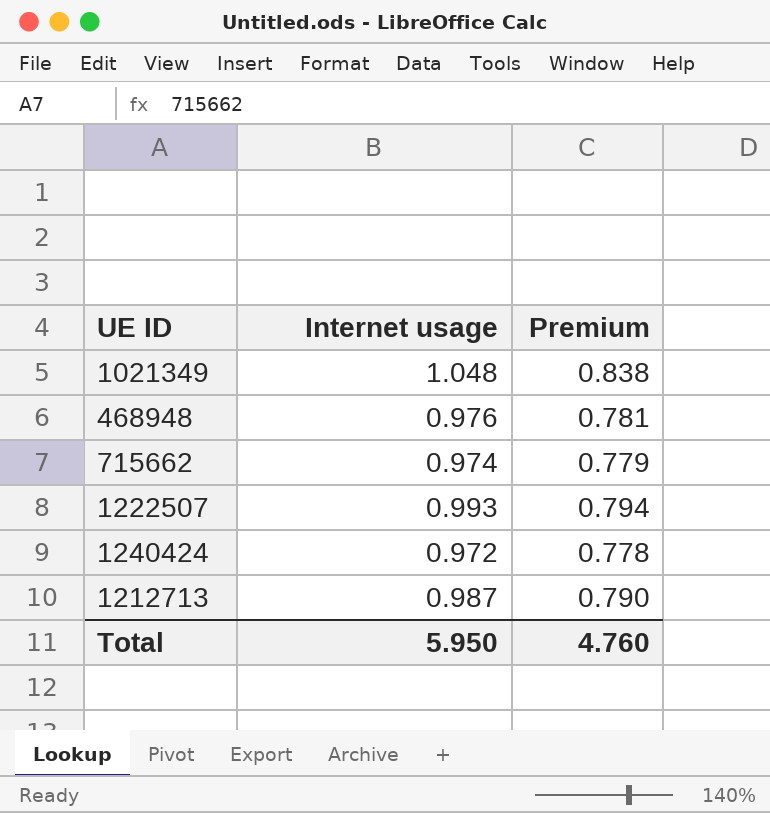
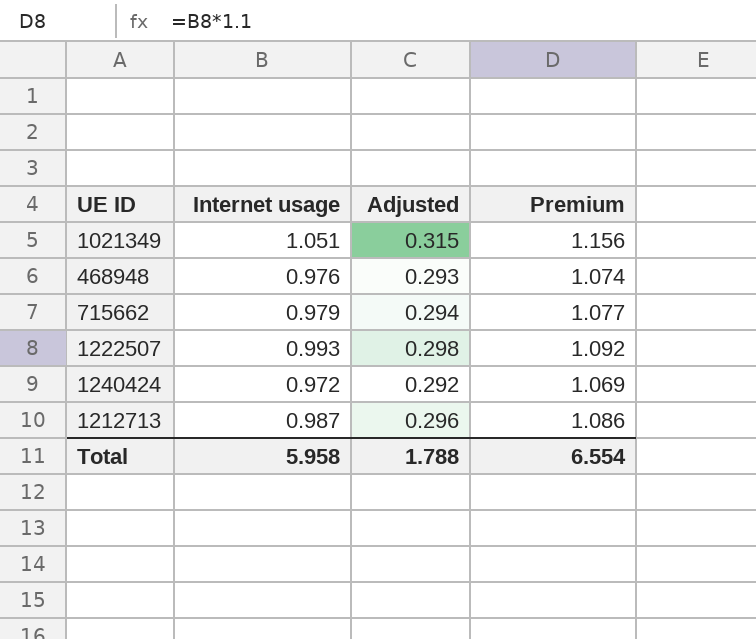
column Adjusted | formula: none -> [Internet usage] * 0.3
column Premium | formula: [Internet usage] * 0.8 -> [Internet usage] * 1.1
1021349 | Internet usage: 1.048 -> 1.051
715662 | Internet usage: 0.974 -> 0.979
Total | Internet usage: 5.950 -> 5.958
Total | Premium: 4.760 -> 6.554

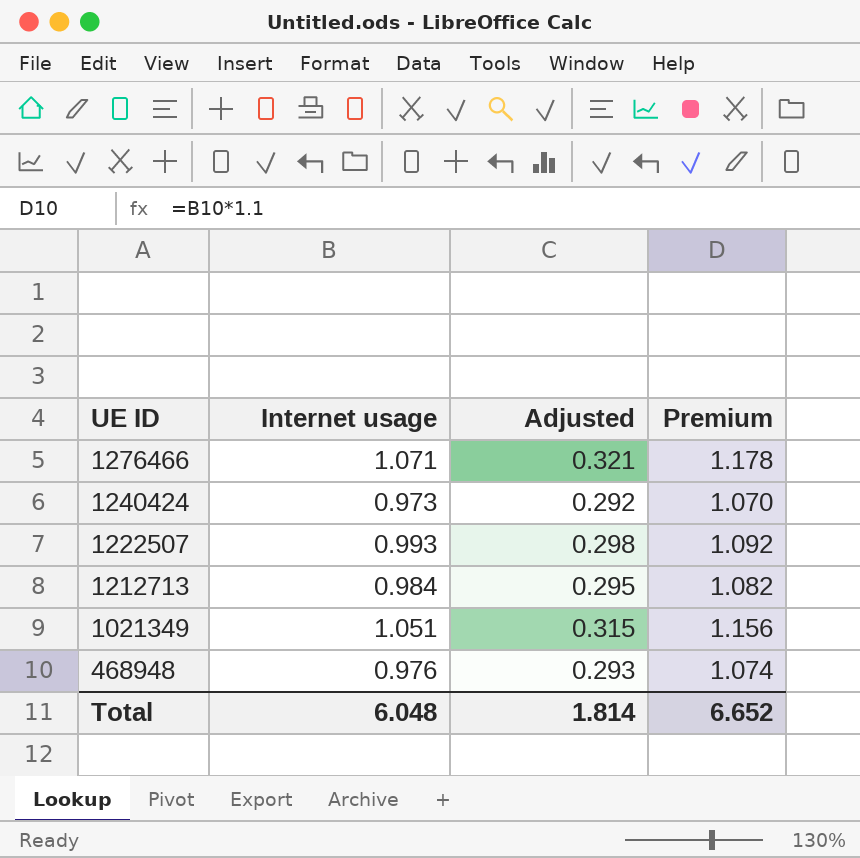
row order: none -> UE ID descending
row 715662: 0.979 | 0.294 | 1.077 -> none
row 1276466: none -> 1.071 | 0.321 | 1.178
1240424 | Internet usage: 0.972 -> 0.973
1240424 | Premium: 1.069 -> 1.070
1212713 | Internet usage: 0.987 -> 0.984
1212713 | Adjusted: 0.296 -> 0.295
1212713 | Premium: 1.086 -> 1.082
Total | Internet usage: 5.958 -> 6.048
Total | Adjusted: 1.788 -> 1.814
Total | Premium: 6.554 -> 6.652

